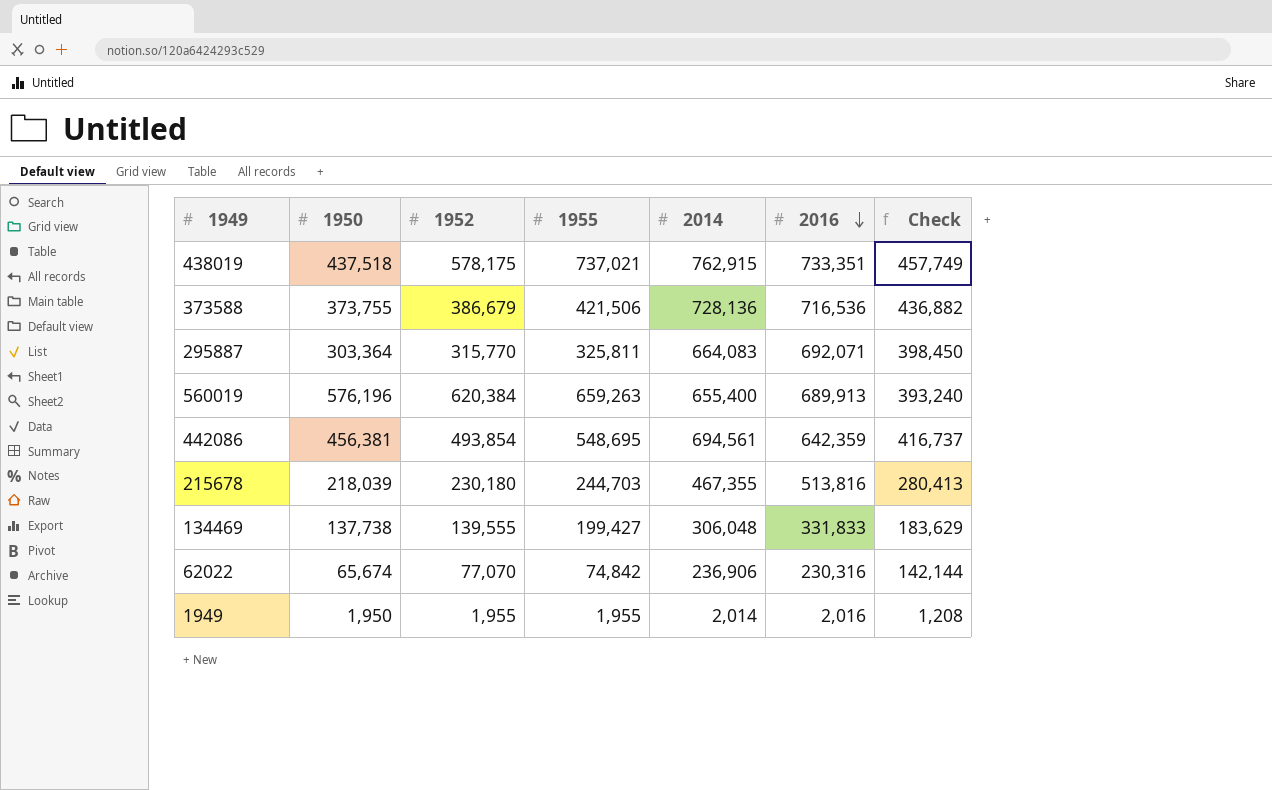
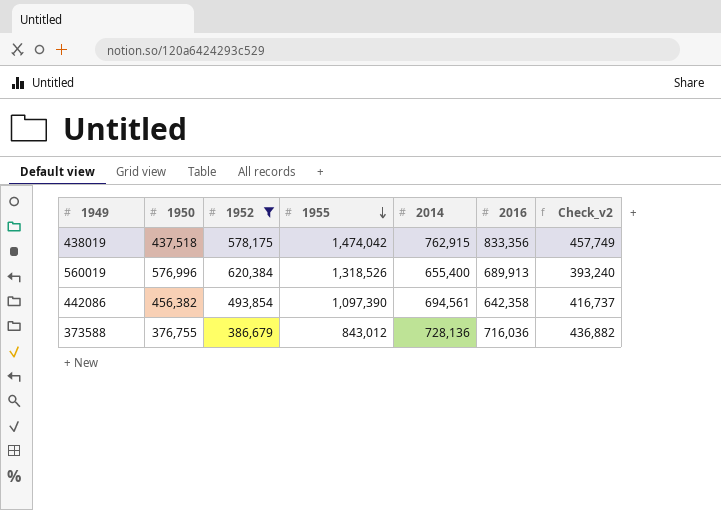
filter: none -> 1952 >= 386,679
row order: 2016 descending -> 1955 descending
column name: Check -> Check_v2
438019 | 1955: 737,021 -> 1,474,042
438019 | 2016: 733,351 -> 833,356
560019 | 1950: 576,196 -> 576,996
560019 | 1955: 659,263 -> 1,318,526
442086 | 1950: 456,381 -> 456,382
442086 | 1955: 548,695 -> 1,097,390
442086 | 2016: 642,359 -> 642,358
373588 | 1950: 373,755 -> 376,755
373588 | 1955: 421,506 -> 843,012
373588 | 2016: 716,536 -> 716,036

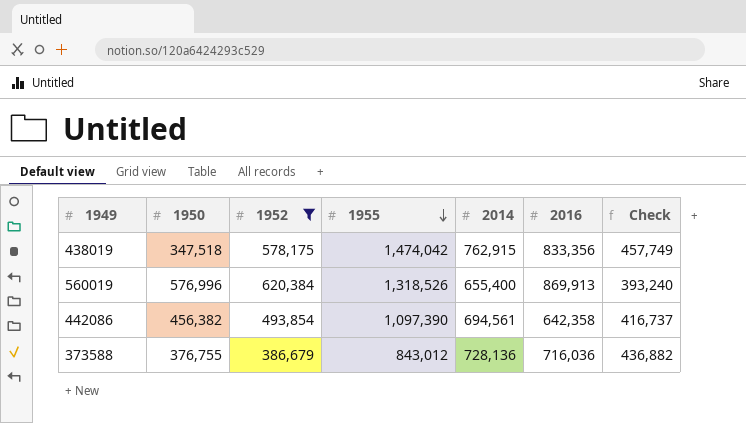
column name: Check_v2 -> Check
438019 | 1950: 437,518 -> 347,518
560019 | 2016: 689,913 -> 869,913

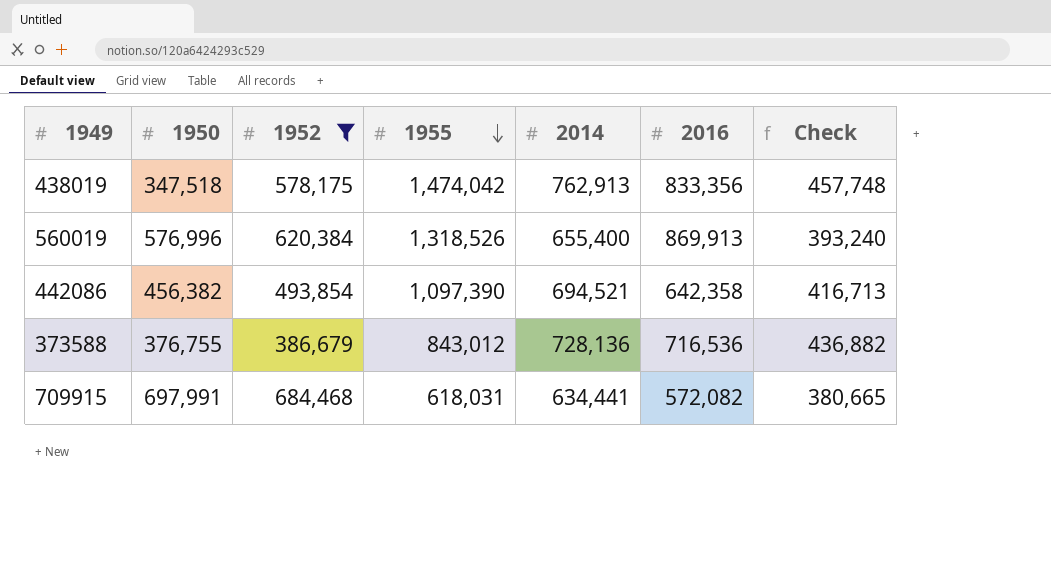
438019 | 2014: 762,915 -> 762,913
438019 | Check: 457,749 -> 457,748
442086 | 2014: 694,561 -> 694,521
442086 | Check: 416,737 -> 416,713
373588 | 2016: 716,036 -> 716,536
row 709915: none -> 697,991 | 684,468 | 618,031 | 634,441 | 572,082 | 380,665

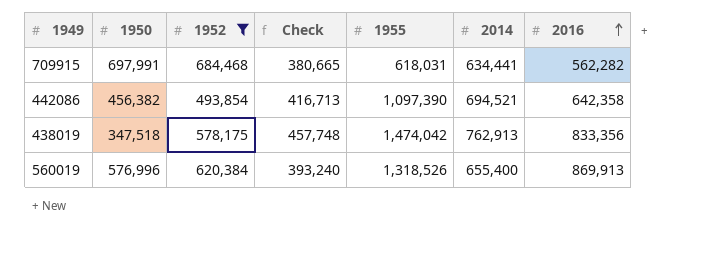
row order: 1955 descending -> 2016 ascending
column Check | position: 7 -> 4
row 373588: 376,755 | 386,679 | 843,012 | 728,136 | 716,536 | 436,882 -> none
709915 | 2016: 572,082 -> 562,282

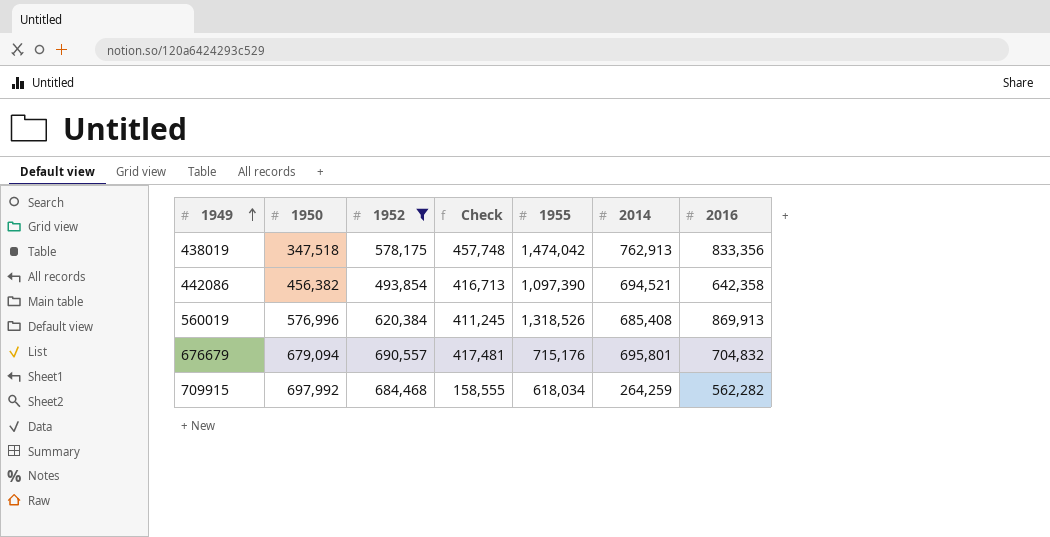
row order: 2016 ascending -> 1949 ascending
560019 | Check: 393,240 -> 411,245
560019 | 2014: 655,400 -> 685,408
row 676679: none -> 679,094 | 690,557 | 417,481 | 715,176 | 695,801 | 704,832
709915 | 1950: 697,991 -> 697,992
709915 | Check: 380,665 -> 158,555
709915 | 1955: 618,031 -> 618,034
709915 | 2014: 634,441 -> 264,259

